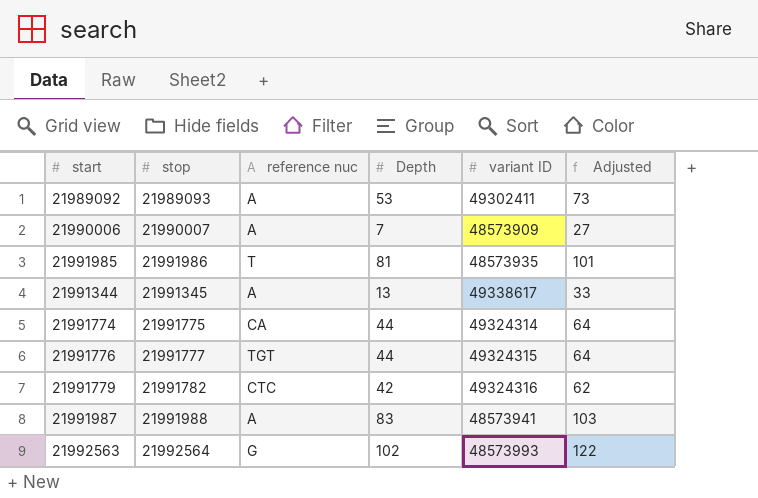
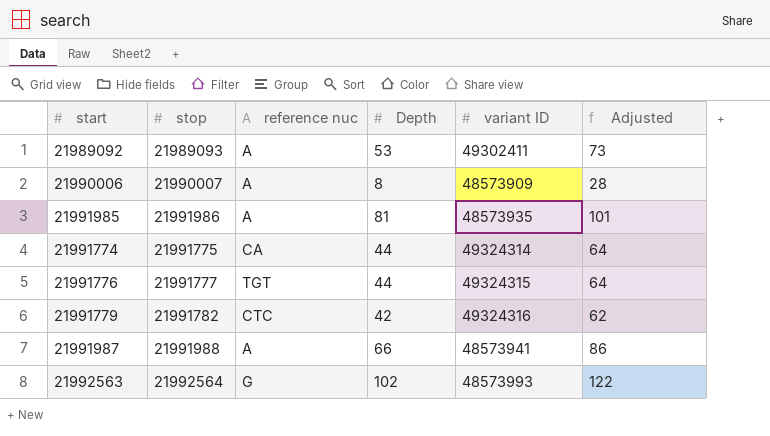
row 21991344: 21991345 | A | 13 | 49338617 | 33 -> none
21990006 | Depth: 7 -> 8
21990006 | Adjusted: 27 -> 28
21991985 | reference nuc: T -> A
21991987 | Depth: 83 -> 66
21991987 | Adjusted: 103 -> 86

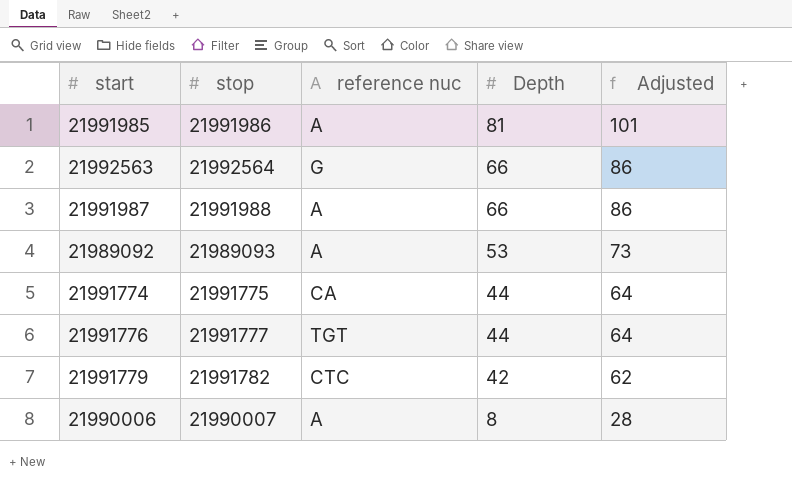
row order: none -> Depth descending
column variant ID | position: 5 -> none
21992563 | Depth: 102 -> 66
21992563 | Adjusted: 122 -> 86

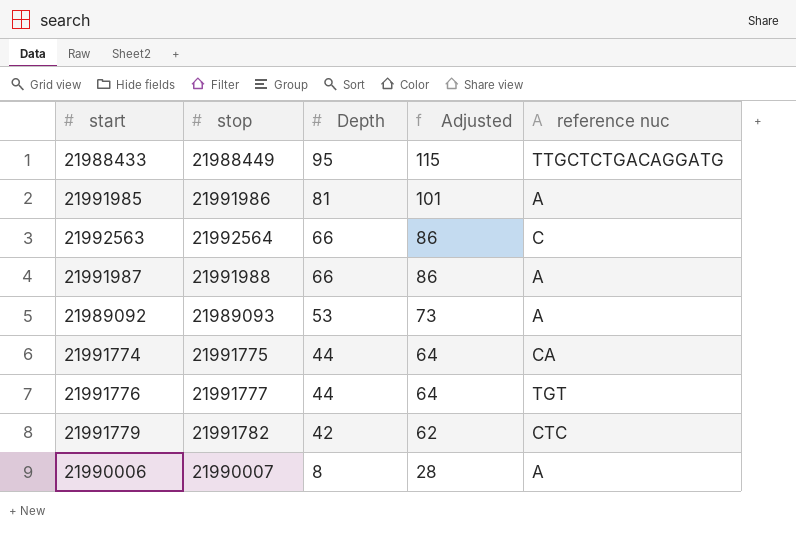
column reference nuc | position: 3 -> 5
row 21988433: none -> 21988449 | 95 | 115 | TTGCTCTGACAGGATG
21992563 | reference nuc: G -> C

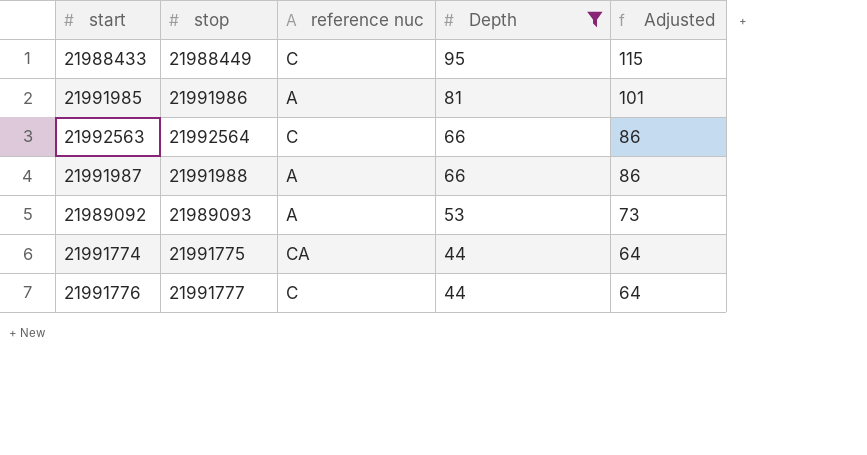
filter: none -> Depth >= 44
column reference nuc | position: 5 -> 3
21988433 | reference nuc: TTGCTCTGACAGGATG -> C
21991776 | reference nuc: TGT -> C

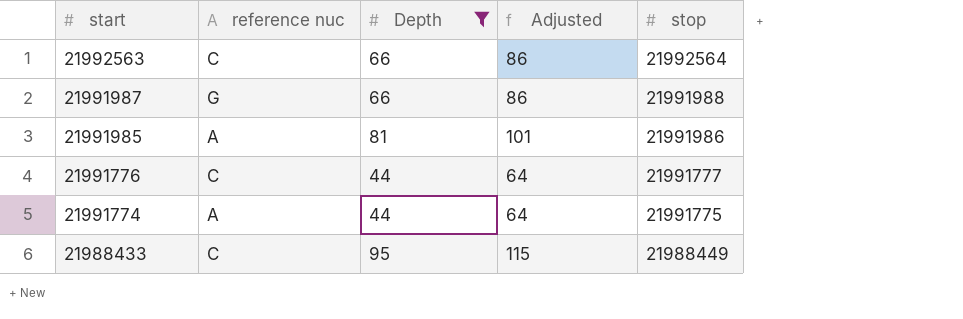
row order: Depth descending -> start descending
column stop | position: 2 -> 5
row 21989092: 21989093 | A | 53 | 73 -> none
21991987 | reference nuc: A -> G
21991774 | reference nuc: CA -> A

